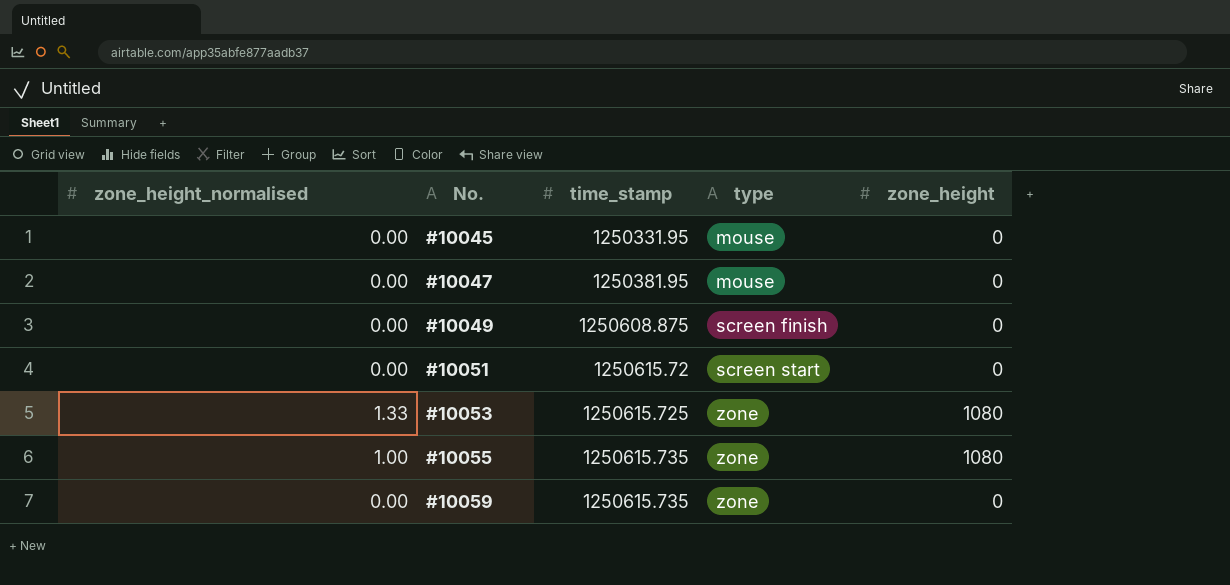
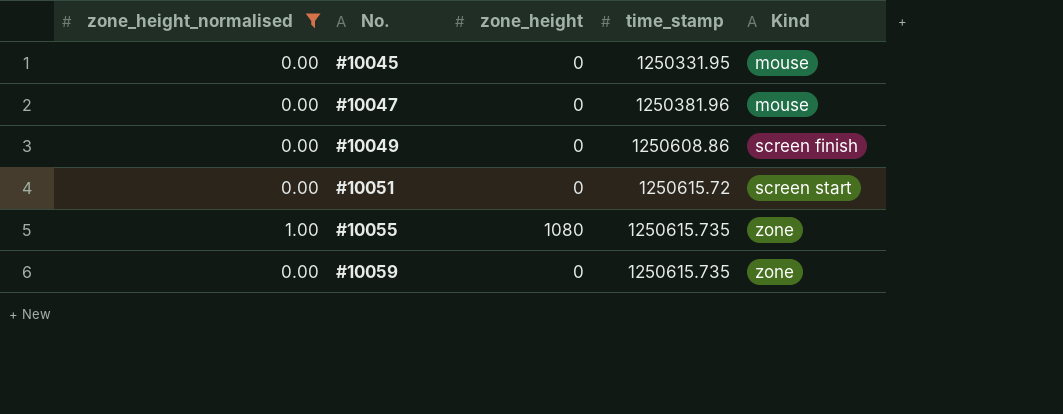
filter: none -> zone_height_normalised != 1.33
column zone_height | position: 5 -> 3
column name: type -> Kind
#10047 | time_stamp: 1250381.95 -> 1250381.96
#10049 | time_stamp: 1250608.875 -> 1250608.86

